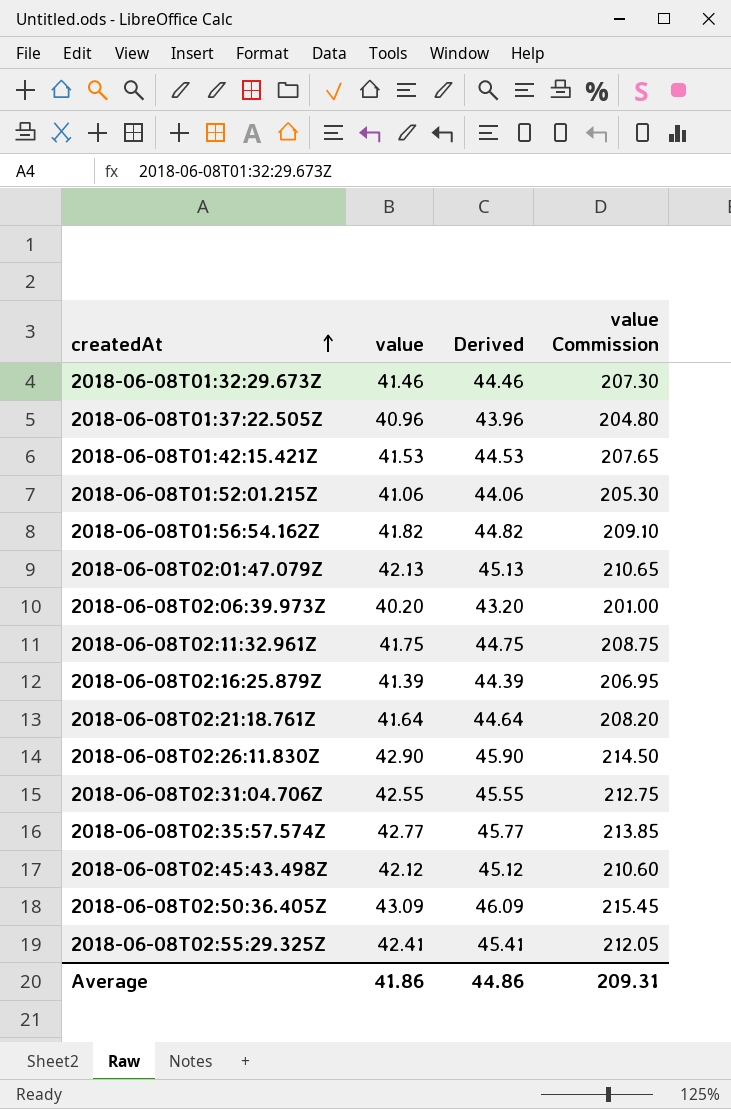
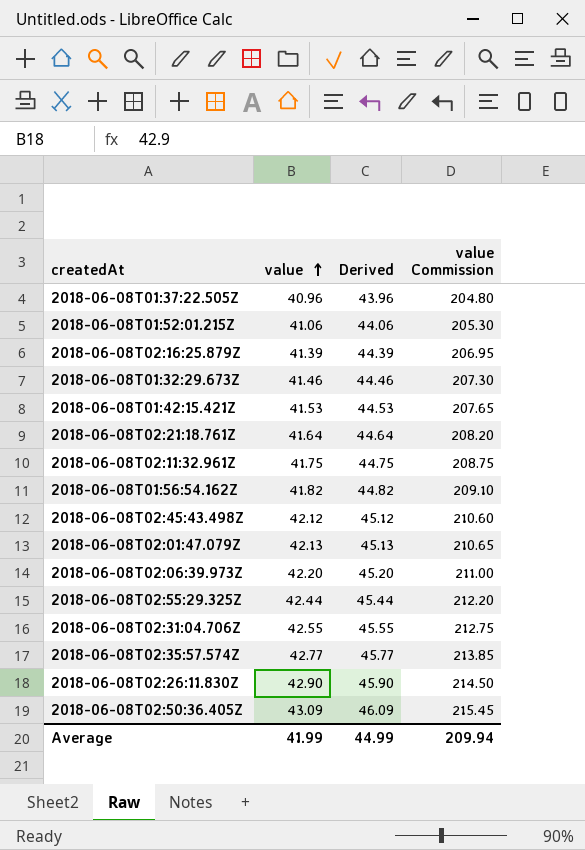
row order: createdAt ascending -> value ascending
2018-06-08T02:06:39.973Z | value: 40.20 -> 42.20
2018-06-08T02:06:39.973Z | Derived: 43.20 -> 45.20
2018-06-08T02:06:39.973Z | value Commission: 201.00 -> 211.00
2018-06-08T02:55:29.325Z | value: 42.41 -> 42.44
2018-06-08T02:55:29.325Z | Derived: 45.41 -> 45.44
2018-06-08T02:55:29.325Z | value Commission: 212.05 -> 212.20
Average | value: 41.86 -> 41.99
Average | Derived: 44.86 -> 44.99
Average | value Commission: 209.31 -> 209.94

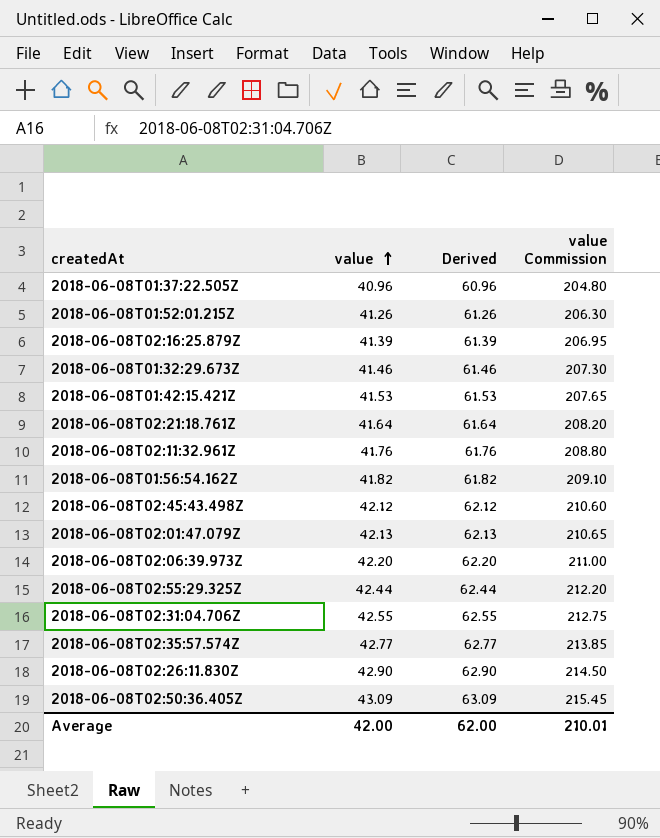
column Derived | formula: [value] + 3 -> [value] + 20
2018-06-08T01:52:01.215Z | value: 41.06 -> 41.26
2018-06-08T01:52:01.215Z | value Commission: 205.30 -> 206.30
2018-06-08T02:11:32.961Z | value: 41.75 -> 41.76
2018-06-08T02:11:32.961Z | value Commission: 208.75 -> 208.80
Average | value: 41.99 -> 42.00
Average | Derived: 44.99 -> 62.00
Average | value Commission: 209.94 -> 210.01

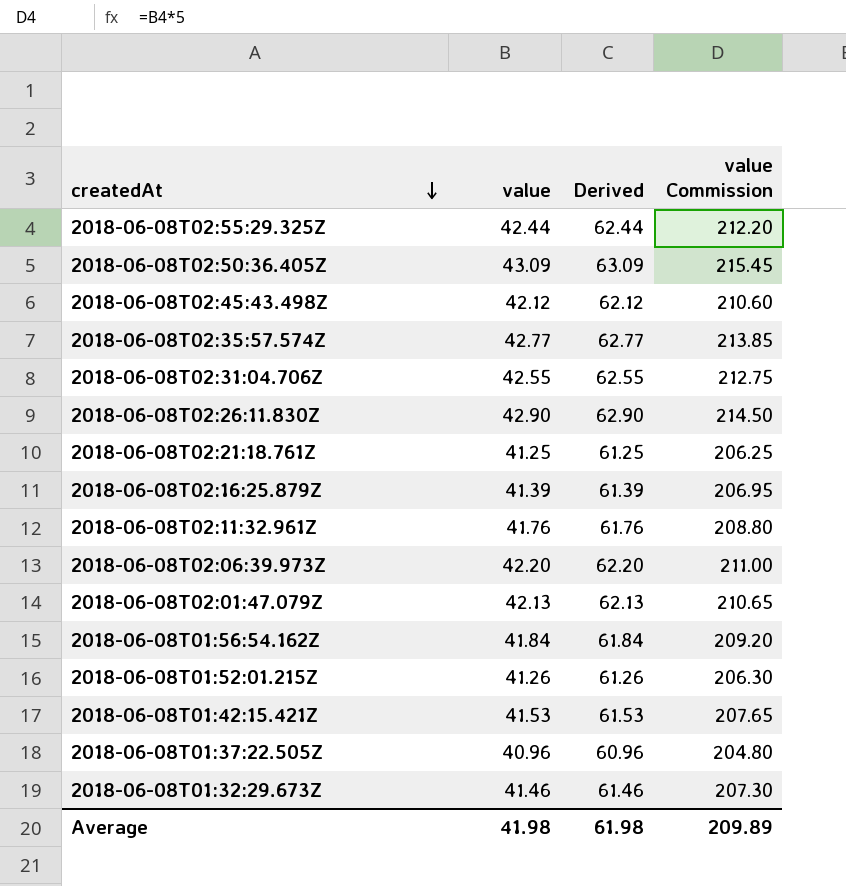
row order: value ascending -> createdAt descending
2018-06-08T02:21:18.761Z | value: 41.64 -> 41.25
2018-06-08T02:21:18.761Z | Derived: 61.64 -> 61.25
2018-06-08T02:21:18.761Z | value Commission: 208.20 -> 206.25
2018-06-08T01:56:54.162Z | value: 41.82 -> 41.84
2018-06-08T01:56:54.162Z | Derived: 61.82 -> 61.84
2018-06-08T01:56:54.162Z | value Commission: 209.10 -> 209.20
Average | value: 42.00 -> 41.98
Average | Derived: 62.00 -> 61.98
Average | value Commission: 210.01 -> 209.89

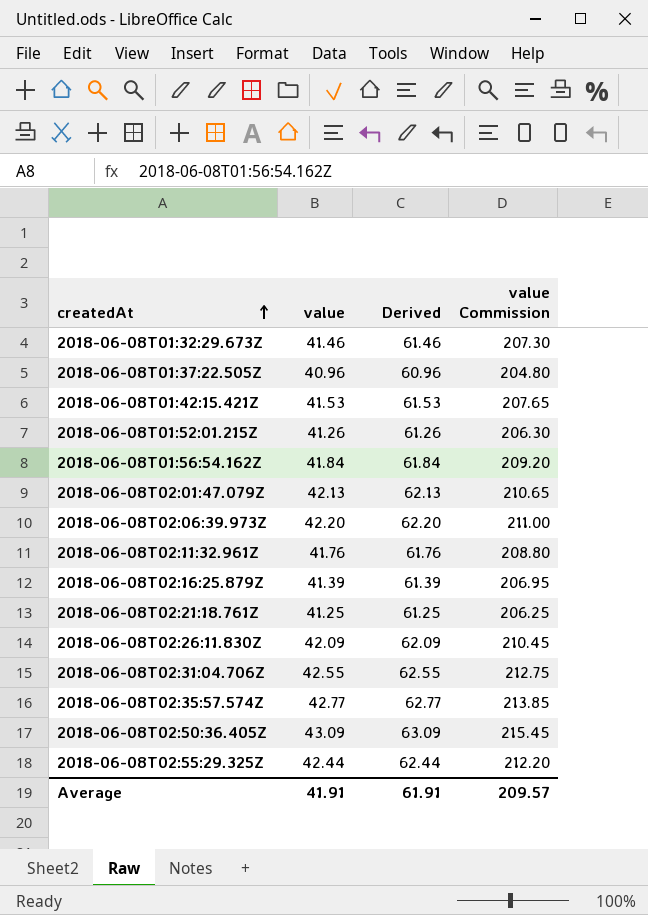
row order: createdAt descending -> createdAt ascending
row 2018-06-08T02:45:43.498Z: 42.12 | 62.12 | 210.60 -> none
2018-06-08T02:26:11.830Z | value: 42.90 -> 42.09
2018-06-08T02:26:11.830Z | Derived: 62.90 -> 62.09
2018-06-08T02:26:11.830Z | value Commission: 214.50 -> 210.45
Average | value: 41.98 -> 41.91
Average | Derived: 61.98 -> 61.91
Average | value Commission: 209.89 -> 209.57

